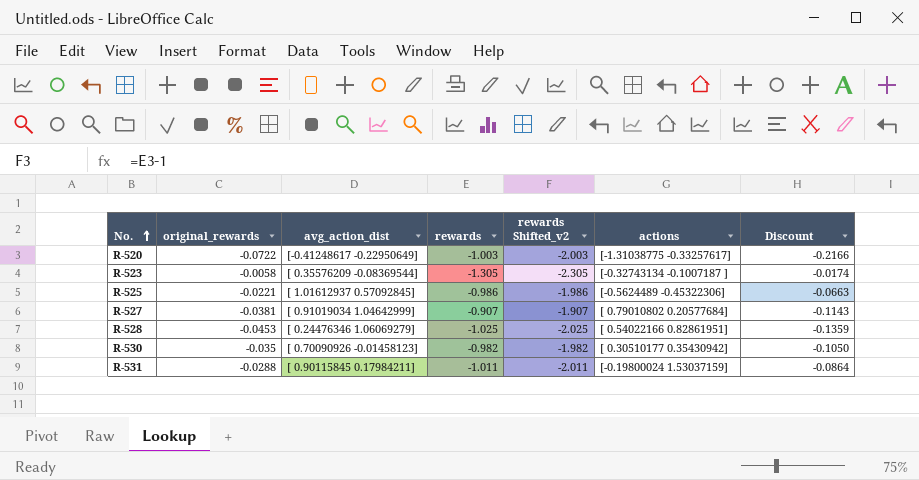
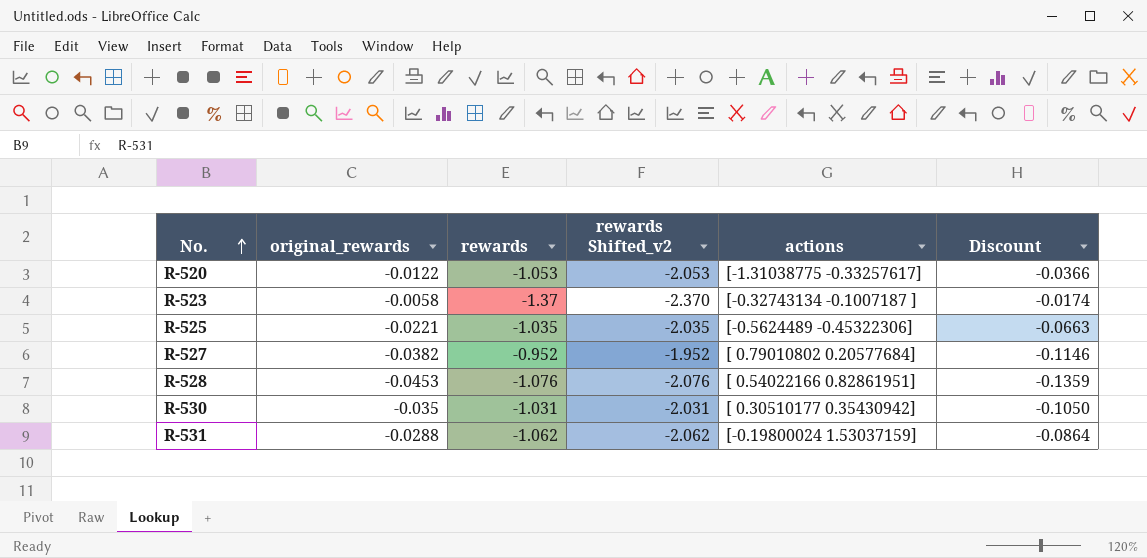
column avg_action_dist | position: 3 -> none
R-520 | original_rewards: -0.0722 -> -0.0122
R-520 | rewards: -1.003 -> -1.053
R-520 | rewards Shifted_v2: -2.003 -> -2.053
R-520 | Discount: -0.2166 -> -0.0366
R-523 | rewards: -1.305 -> -1.37
R-523 | rewards Shifted_v2: -2.305 -> -2.370
R-525 | rewards: -0.986 -> -1.035
R-525 | rewards Shifted_v2: -1.986 -> -2.035
R-527 | original_rewards: -0.0381 -> -0.0382
R-527 | rewards: -0.907 -> -0.952
R-527 | rewards Shifted_v2: -1.907 -> -1.952
R-527 | Discount: -0.1143 -> -0.1146
R-528 | rewards: -1.025 -> -1.076
R-528 | rewards Shifted_v2: -2.025 -> -2.076
R-530 | rewards: -0.982 -> -1.031
R-530 | rewards Shifted_v2: -1.982 -> -2.031
R-531 | rewards: -1.011 -> -1.062
R-531 | rewards Shifted_v2: -2.011 -> -2.062

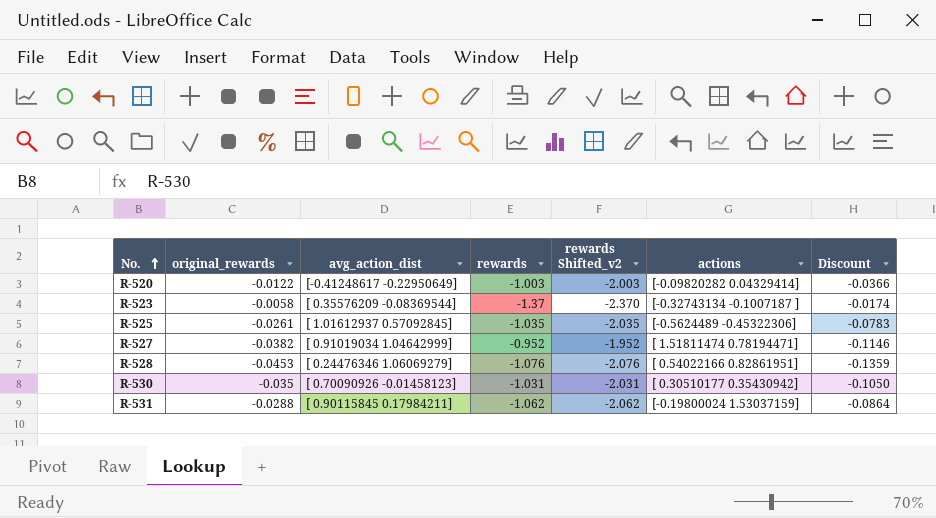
column avg_action_dist | position: none -> 3
R-520 | rewards: -1.053 -> -1.003
R-520 | rewards Shifted_v2: -2.053 -> -2.003
R-520 | actions: [-1.31038775 -0.33257617] -> [-0.09820282 0.04329414]
R-525 | original_rewards: -0.0221 -> -0.0261
R-525 | Discount: -0.0663 -> -0.0783
R-527 | actions: [ 0.79010802 0.20577684] -> [ 1.51811474 0.78194471]

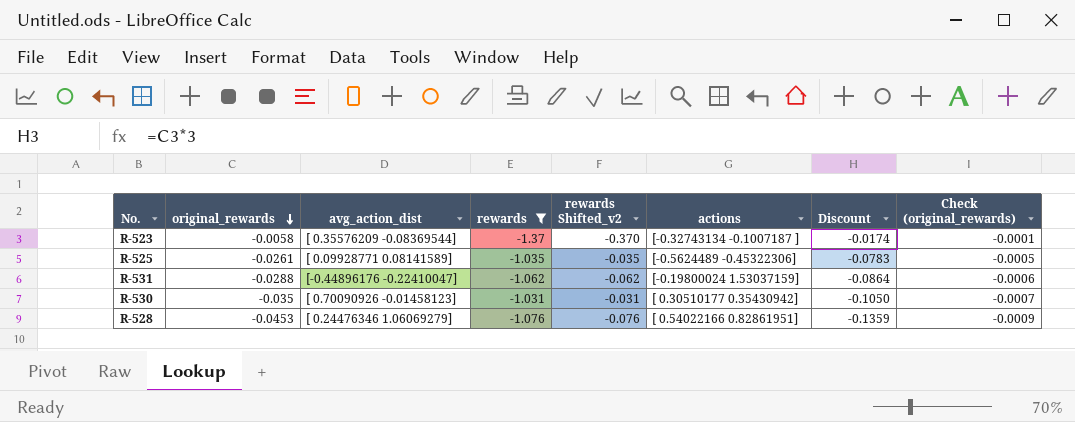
filter: none -> rewards <= -1.031
row order: No. ascending -> original_rewards descending
column rewards Shifted_v2 | formula: [rewards] - 1 -> [rewards] + 1
column Check (original_rewards) | formula: none -> [original_rewards] * 0.02
R-525 | avg_action_dist: [ 1.01612937 0.57092845] -> [ 0.09928771 0.08141589]
R-531 | avg_action_dist: [ 0.90115845 0.17984211] -> [-0.44896176 -0.22410047]

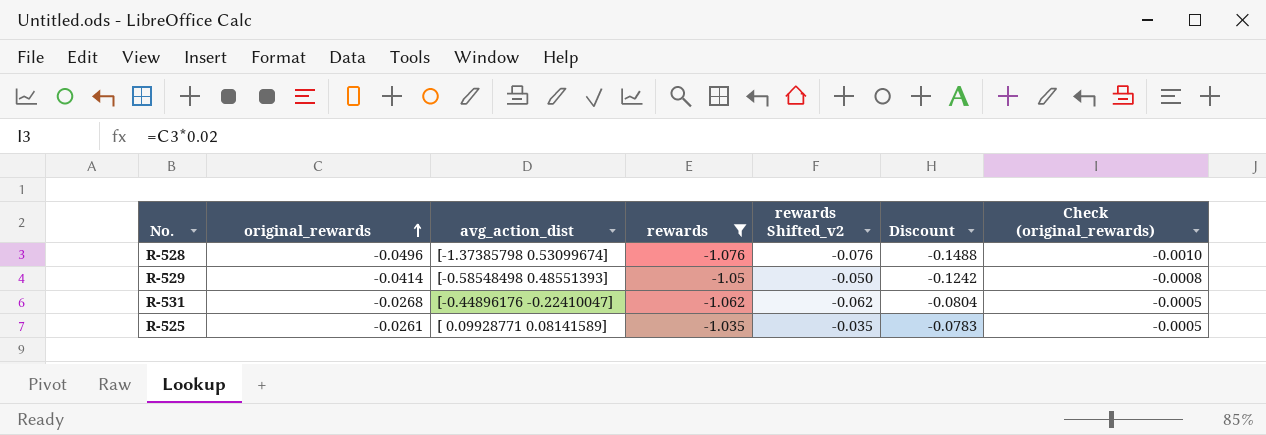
row order: original_rewards descending -> original_rewards ascending
column actions | position: 6 -> none
row R-523: -0.0058 | [ 0.35576209 -0.08369544] | -1.37 | -0.370 | [-0.32743134 -0.1007187 ] | -0.0174 | -0.0001 -> none
row R-530: -0.035 | [ 0.70090926 -0.01458123] | -1.031 | -0.031 | [ 0.30510177 0.35430942] | -0.1050 | -0.0007 -> none
R-528 | original_rewards: -0.0453 -> -0.0496
R-528 | avg_action_dist: [ 0.24476346 1.06069279] -> [-1.37385798 0.53099674]
R-528 | Discount: -0.1359 -> -0.1488
R-528 | Check (original_rewards): -0.0009 -> -0.0010
row R-529: none -> -0.0414 | [-0.58548498 0.48551393] | -1.05 | -0.050 | -0.1242 | -0.0008
R-531 | original_rewards: -0.0288 -> -0.0268
R-531 | Discount: -0.0864 -> -0.0804
R-531 | Check (original_rewards): -0.0006 -> -0.0005

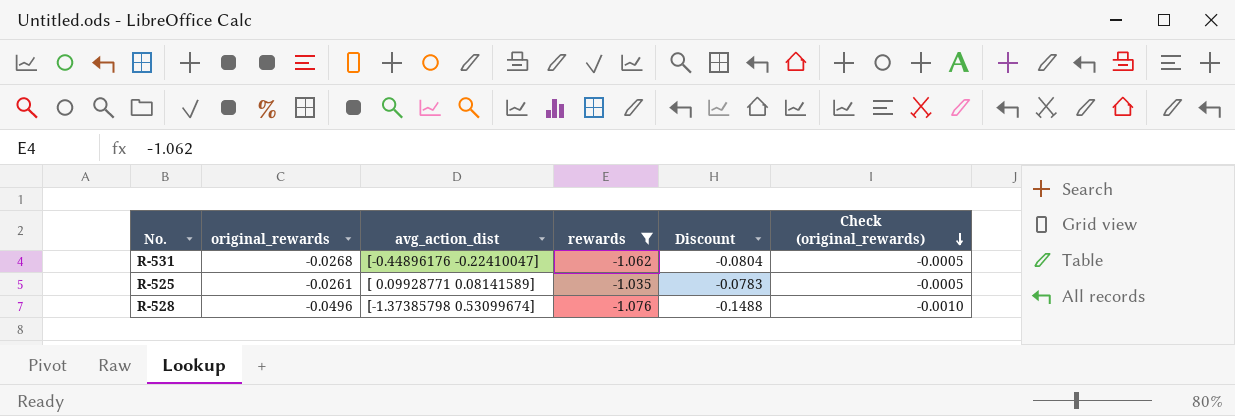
row order: original_rewards ascending -> Check (original_rewards) descending
column rewards Shifted_v2 | formula: [rewards] + 1 -> none
row R-529: -0.0414 | [-0.58548498 0.48551393] | -1.05 | -0.050 | -0.1242 | -0.0008 -> none

